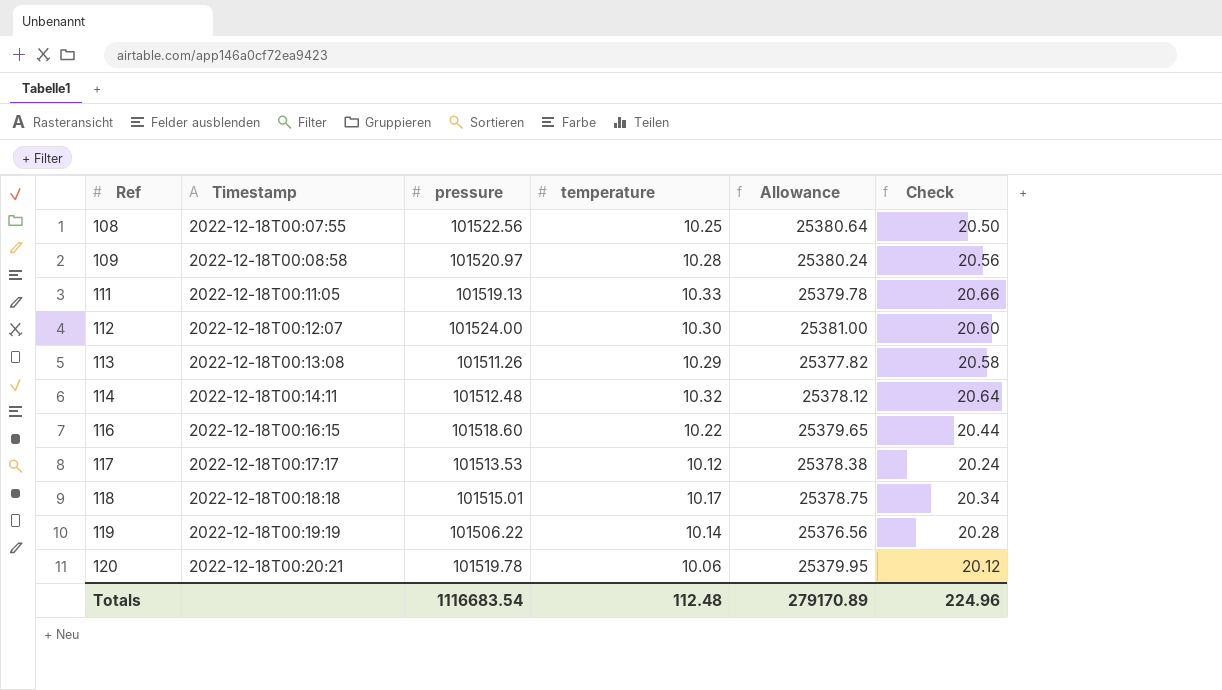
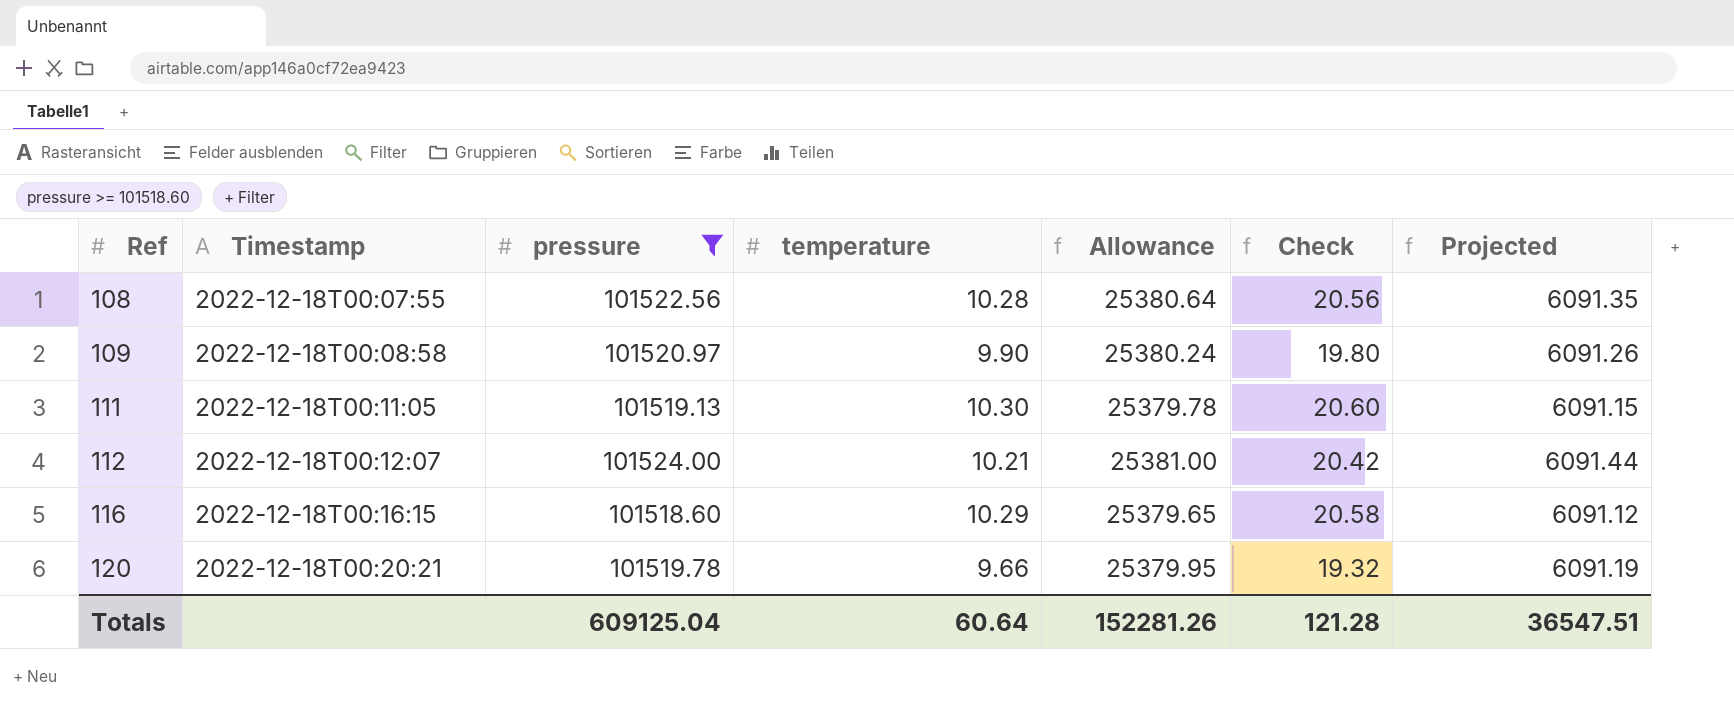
filter: none -> pressure >= 101518.60
column Projected | formula: none -> [pressure] * 0.06
108 | temperature: 10.25 -> 10.28
108 | Check: 20.50 -> 20.56
109 | temperature: 10.28 -> 9.90
109 | Check: 20.56 -> 19.80
111 | temperature: 10.33 -> 10.30
111 | Check: 20.66 -> 20.60
112 | temperature: 10.30 -> 10.21
112 | Check: 20.60 -> 20.42
116 | temperature: 10.22 -> 10.29
116 | Check: 20.44 -> 20.58
120 | temperature: 10.06 -> 9.66
120 | Check: 20.12 -> 19.32
Totals | pressure: 1116683.54 -> 609125.04
Totals | temperature: 112.48 -> 60.64
Totals | Allowance: 279170.89 -> 152281.26
Totals | Check: 224.96 -> 121.28

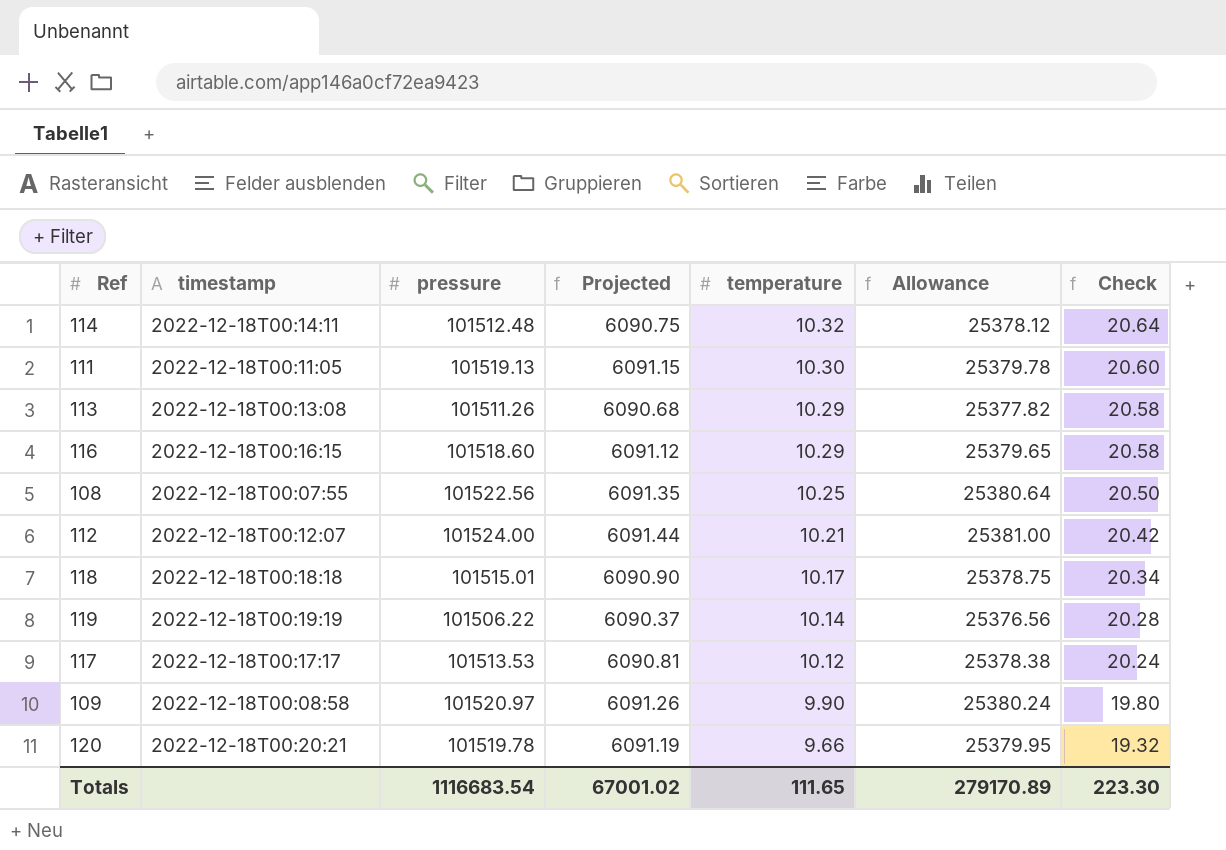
filter: pressure >= 101518.60 -> none
row order: Ref ascending -> temperature descending
column name: Timestamp -> timestamp
column Projected | position: 7 -> 4
108 | temperature: 10.28 -> 10.25
108 | Check: 20.56 -> 20.50
Totals | pressure: 609125.04 -> 1116683.54
Totals | Projected: 36547.51 -> 67001.02
Totals | temperature: 60.64 -> 111.65
Totals | Allowance: 152281.26 -> 279170.89
Totals | Check: 121.28 -> 223.30

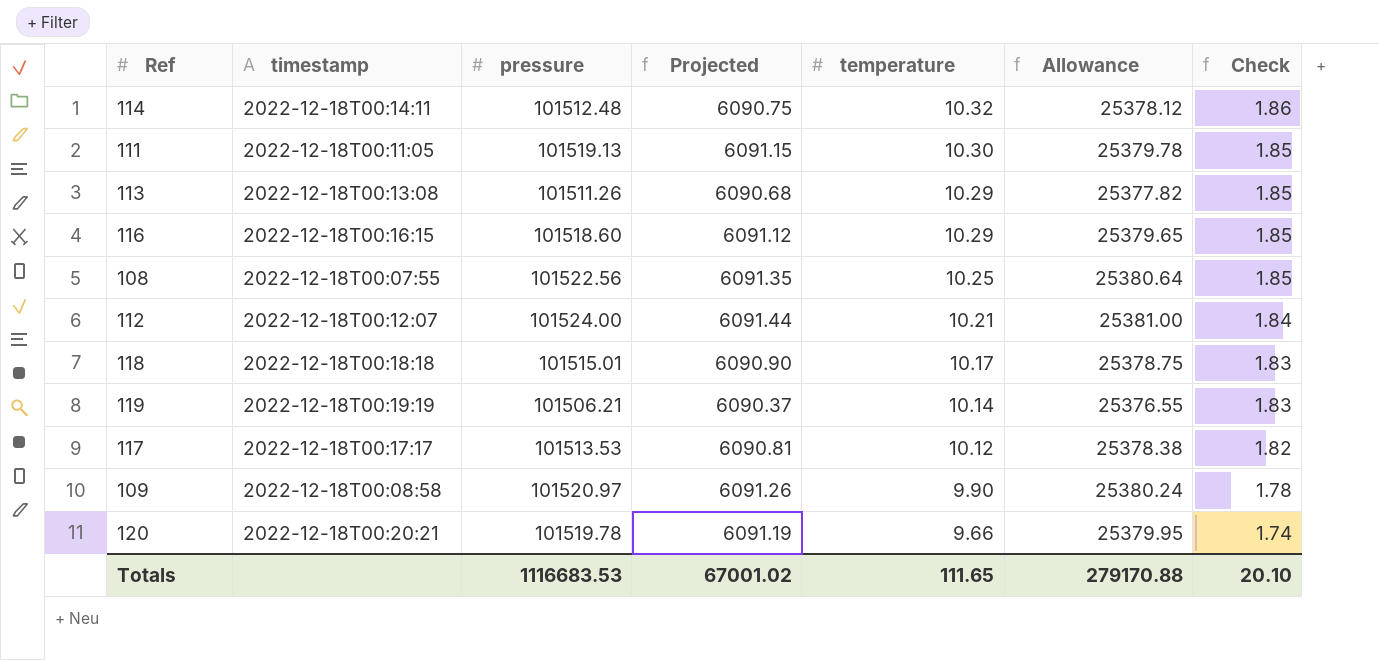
column Check | formula: [temperature] * 2 -> [temperature] * 0.18
119 | pressure: 101506.22 -> 101506.21
119 | Allowance: 25376.56 -> 25376.55
Totals | pressure: 1116683.54 -> 1116683.53
Totals | Allowance: 279170.89 -> 279170.88
Totals | Check: 223.30 -> 20.10

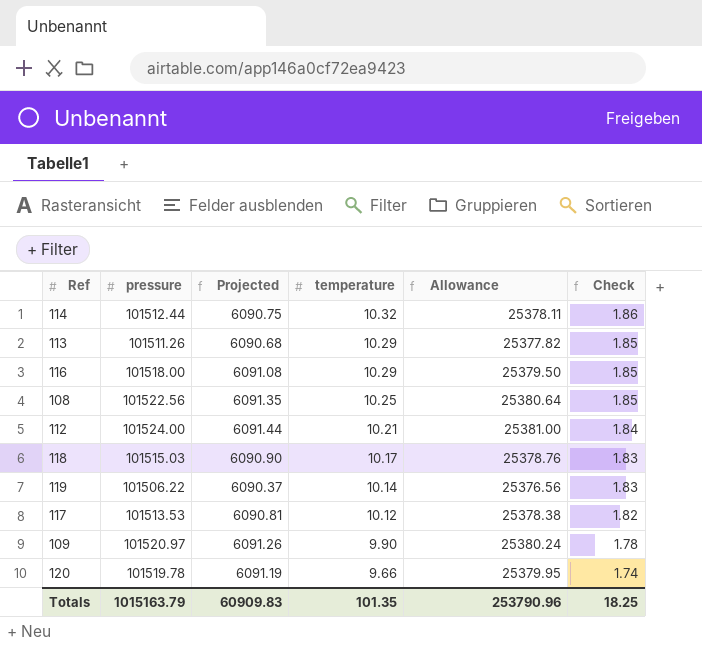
column timestamp | position: 2 -> none
row 111: 2022-12-18T00:11:05 | 101519.13 | 6091.15 | 10.30 | 25379.78 | 1.85 -> none
114 | pressure: 101512.48 -> 101512.44
114 | Allowance: 25378.12 -> 25378.11
116 | pressure: 101518.60 -> 101518.00
116 | Projected: 6091.12 -> 6091.08
116 | Allowance: 25379.65 -> 25379.50
118 | pressure: 101515.01 -> 101515.03
118 | Allowance: 25378.75 -> 25378.76
119 | pressure: 101506.21 -> 101506.22
119 | Allowance: 25376.55 -> 25376.56
Totals | pressure: 1116683.53 -> 1015163.79
Totals | Projected: 67001.02 -> 60909.83
Totals | temperature: 111.65 -> 101.35
Totals | Allowance: 279170.88 -> 253790.96
Totals | Check: 20.10 -> 18.25

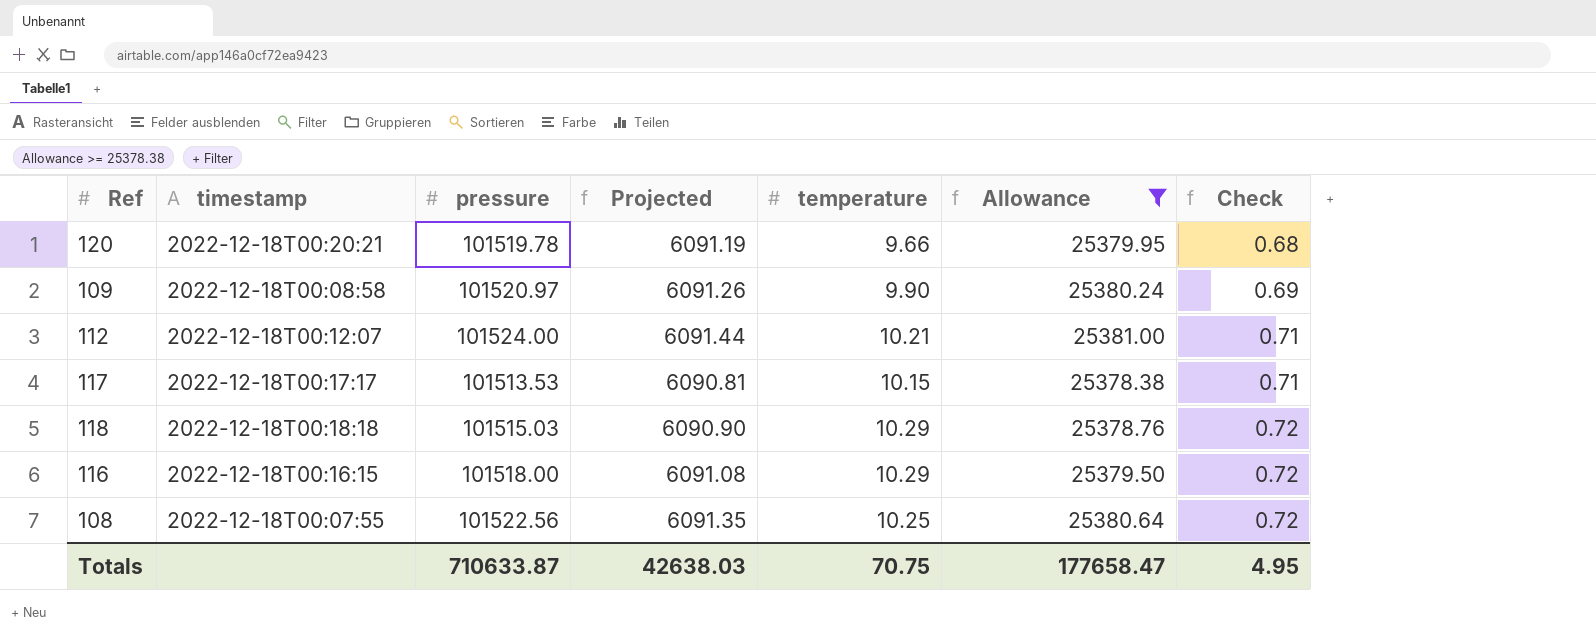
filter: none -> Allowance >= 25378.38
row order: temperature descending -> Check ascending
column timestamp | position: none -> 2
column Check | formula: [temperature] * 0.18 -> [temperature] * 0.07
117 | temperature: 10.12 -> 10.15
118 | temperature: 10.17 -> 10.29
Totals | pressure: 1015163.79 -> 710633.87
Totals | Projected: 60909.83 -> 42638.03
Totals | temperature: 101.35 -> 70.75
Totals | Allowance: 253790.96 -> 177658.47
Totals | Check: 18.25 -> 4.95

